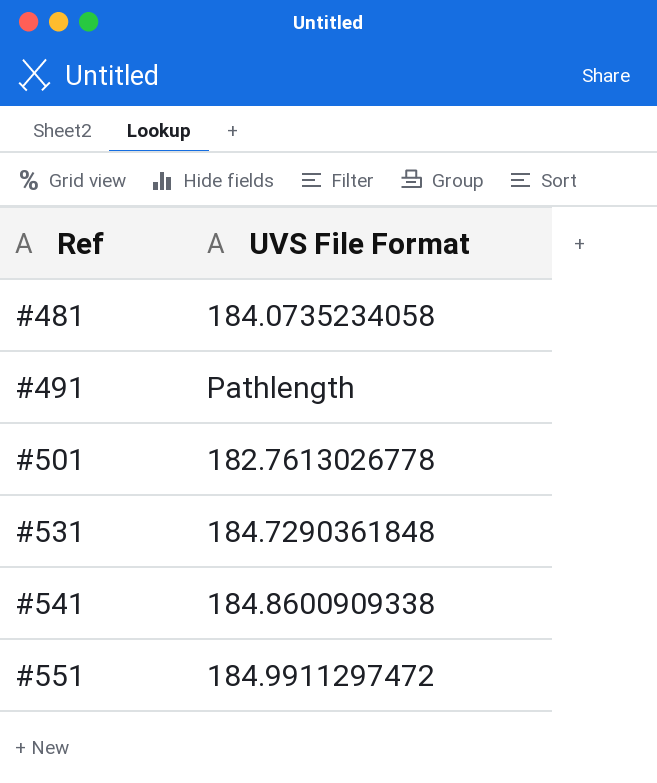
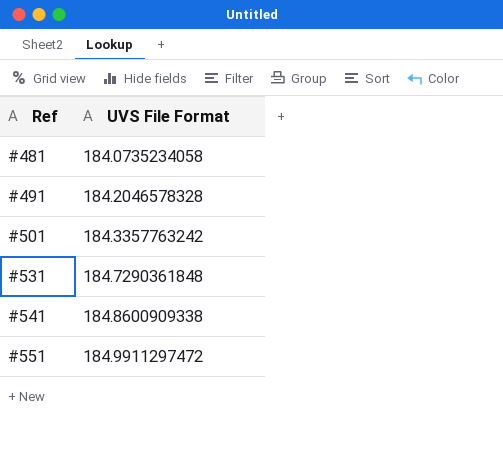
#491 | UVS File Format: Pathlength -> 184.2046578328
#501 | UVS File Format: 182.7613026778 -> 184.3357763242

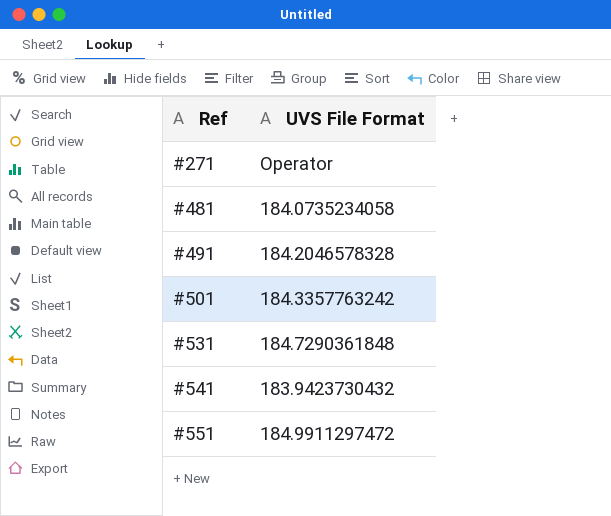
row #271: none -> Operator
#541 | UVS File Format: 184.8600909338 -> 183.9423730432

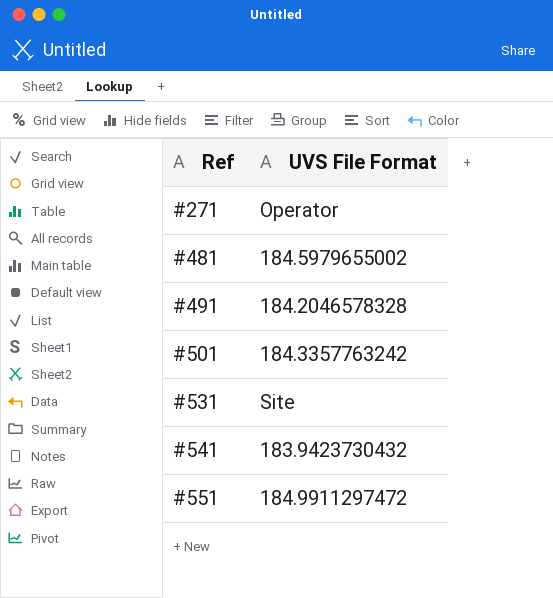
#481 | UVS File Format: 184.0735234058 -> 184.5979655002
#531 | UVS File Format: 184.7290361848 -> Site

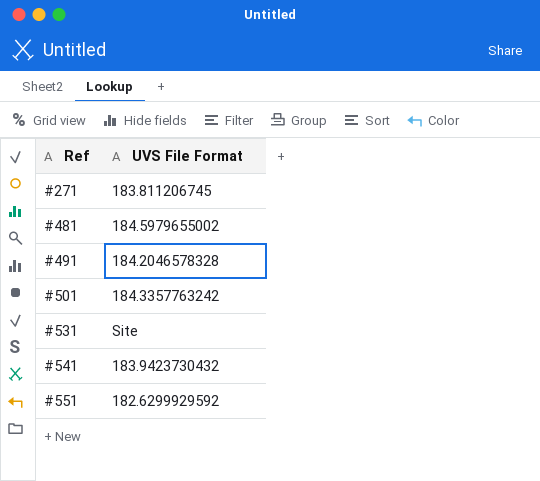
#271 | UVS File Format: Operator -> 183.811206745
#551 | UVS File Format: 184.9911297472 -> 182.6299929592

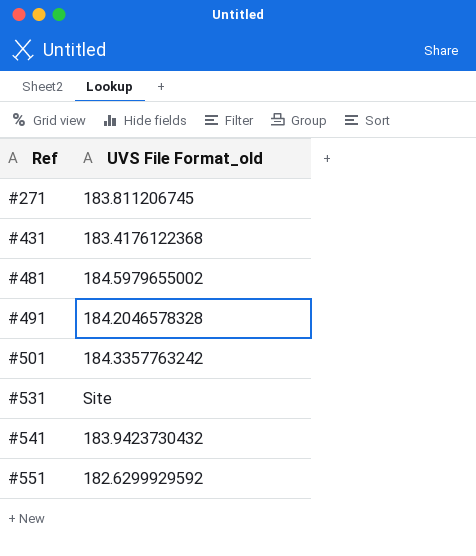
column name: UVS File Format -> UVS File Format_old
row #431: none -> 183.4176122368

